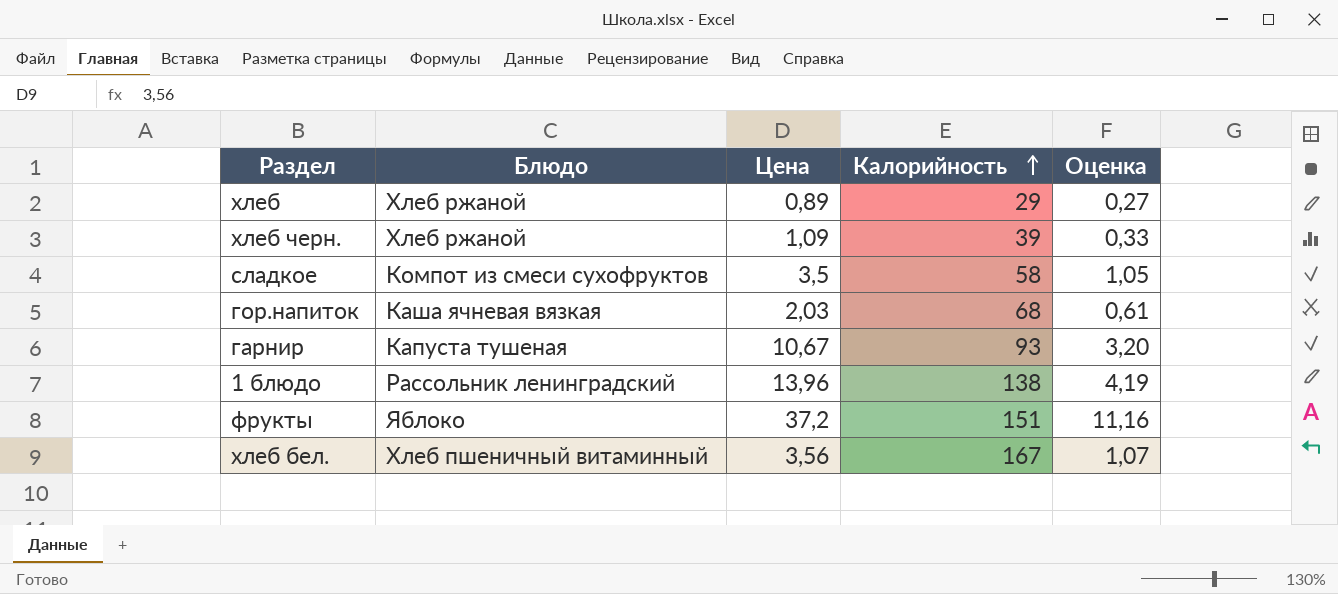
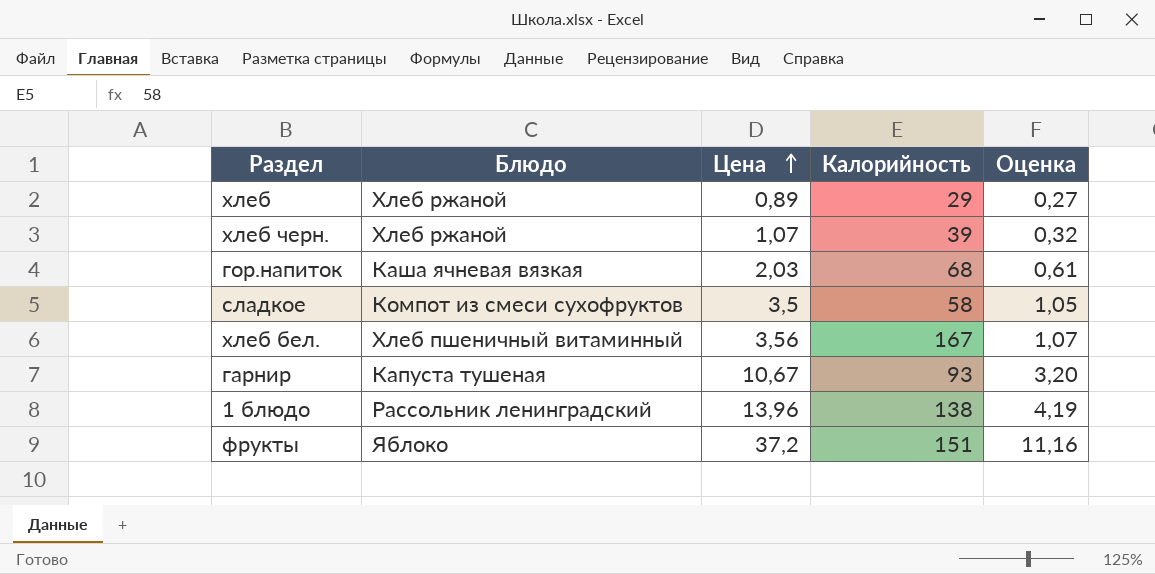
row order: Калорийность ascending -> Цена ascending
хлеб черн. | Цена: 1,09 -> 1,07
хлеб черн. | Оценка: 0,33 -> 0,32

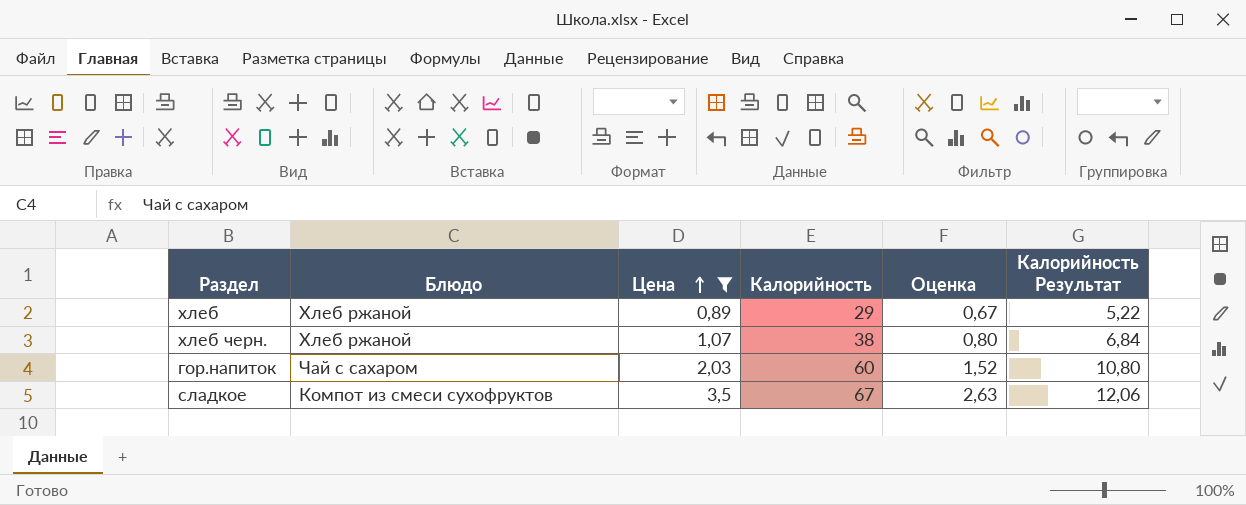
filter: none -> Цена <= 3,5
column Оценка | formula: [Цена] * 0,3 -> [Цена] * 0,75
column Калорийность Результат | formula: none -> [Калорийность] * 0,18
хлеб черн. | Калорийность: 39 -> 38
гор.напиток | Блюдо: Каша ячневая вязкая -> Чай с сахаром
гор.напиток | Калорийность: 68 -> 60
сладкое | Калорийность: 58 -> 67

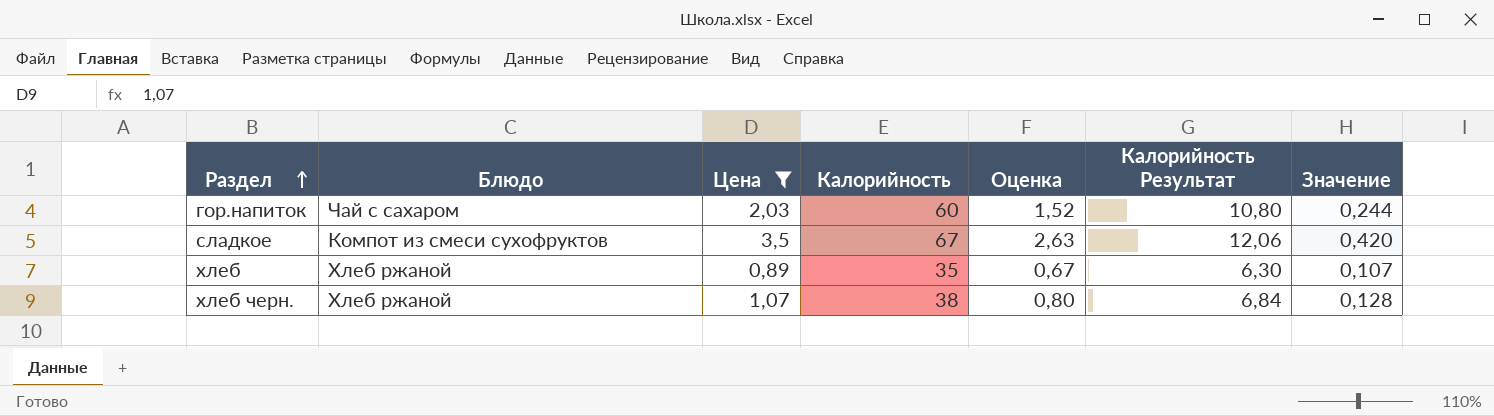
row order: Цена ascending -> Раздел ascending
column Значение | formula: none -> [Цена] * 0,12
хлеб | Калорийность: 29 -> 35
хлеб | Калорийность Результат: 5,22 -> 6,30

